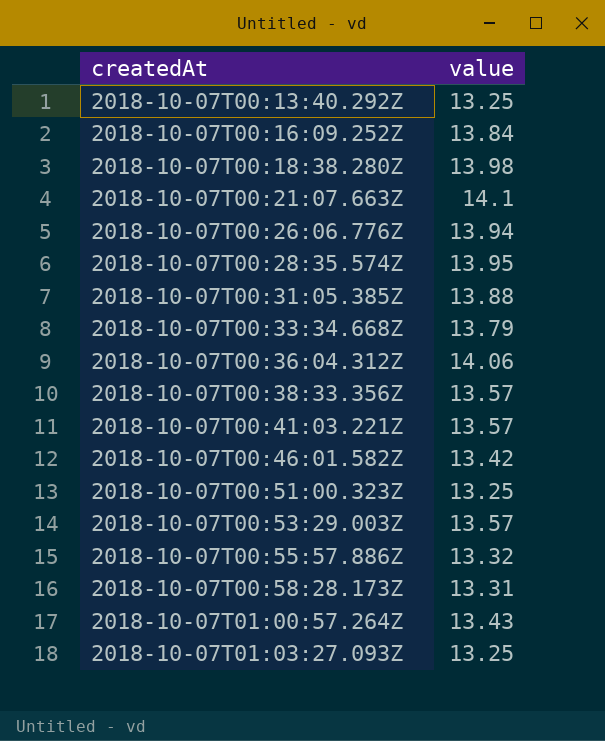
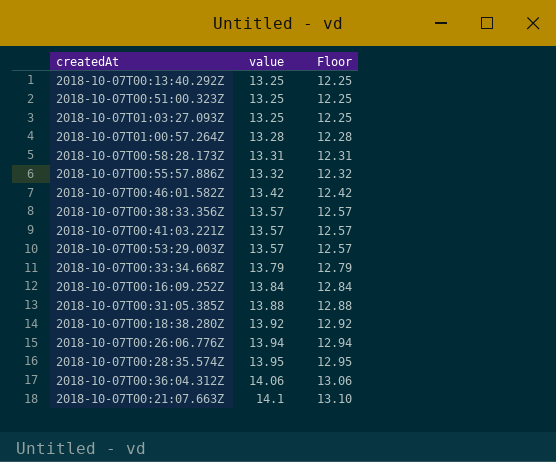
row order: createdAt ascending -> value ascending
column Floor | formula: none -> [value] - 1
2018-10-07T01:00:57.264Z | value: 13.43 -> 13.28
2018-10-07T00:18:38.280Z | value: 13.98 -> 13.92

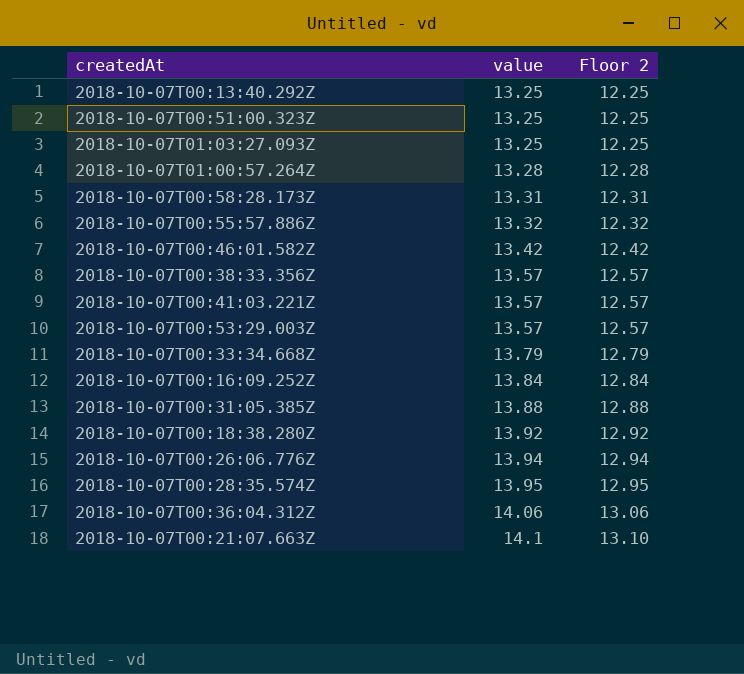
column name: Floor -> Floor 2

